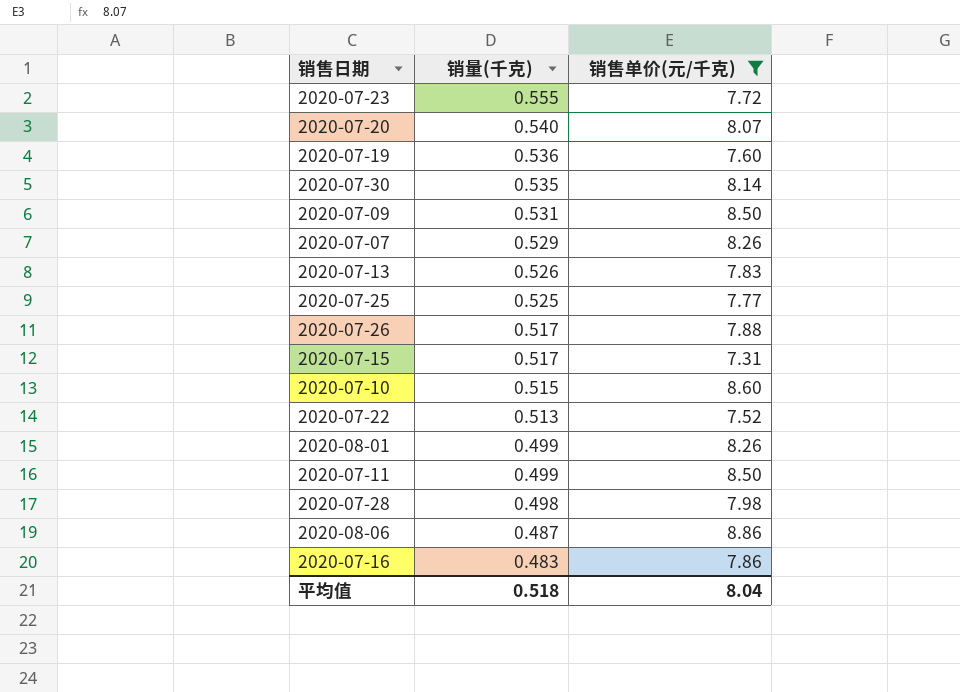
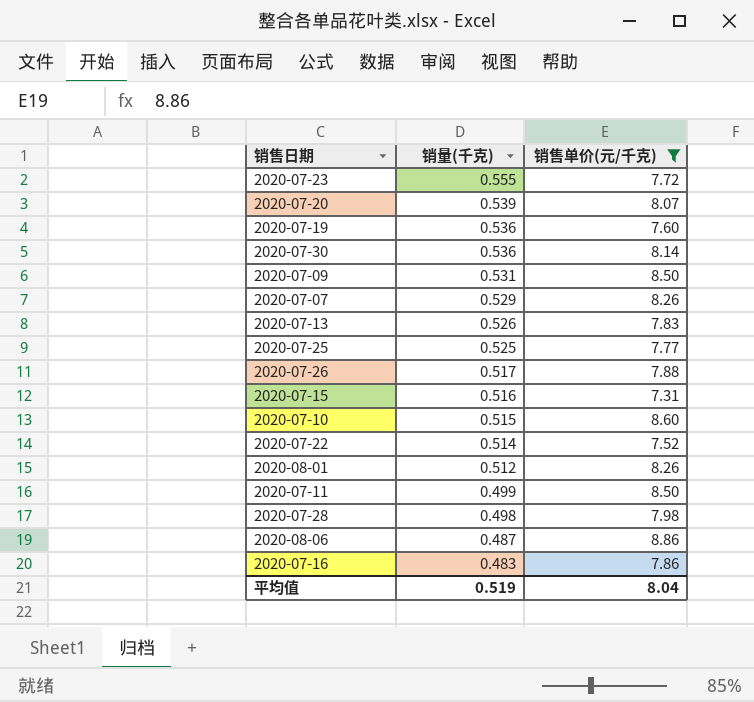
2020-07-20 | 销量(千克): 0.540 -> 0.539
2020-07-30 | 销量(千克): 0.535 -> 0.536
2020-07-15 | 销量(千克): 0.517 -> 0.516
2020-07-22 | 销量(千克): 0.513 -> 0.514
2020-08-01 | 销量(千克): 0.499 -> 0.512
平均值 | 销量(千克): 0.518 -> 0.519

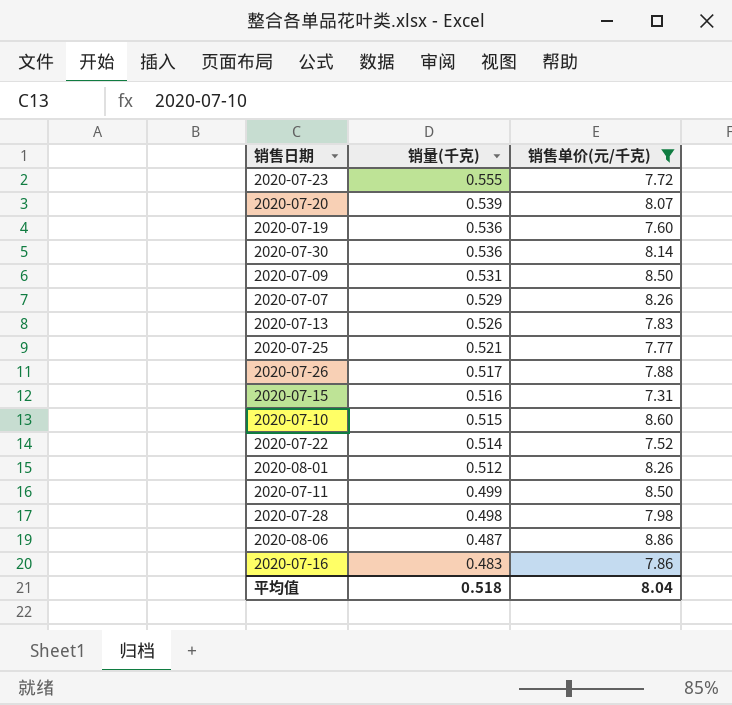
2020-07-25 | 销量(千克): 0.525 -> 0.521
平均值 | 销量(千克): 0.519 -> 0.518

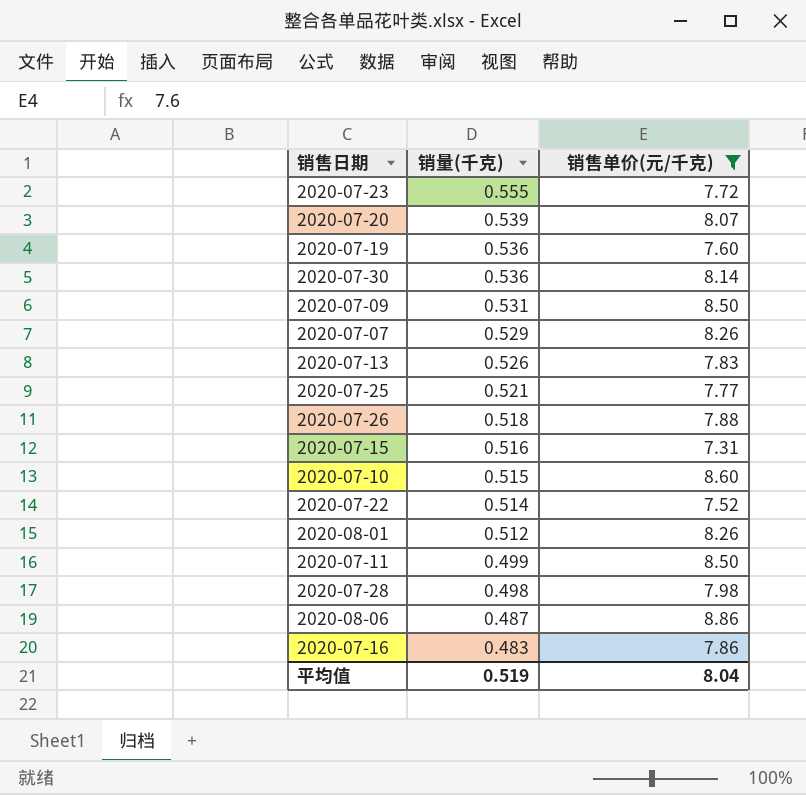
2020-07-26 | 销量(千克): 0.517 -> 0.518
平均值 | 销量(千克): 0.518 -> 0.519

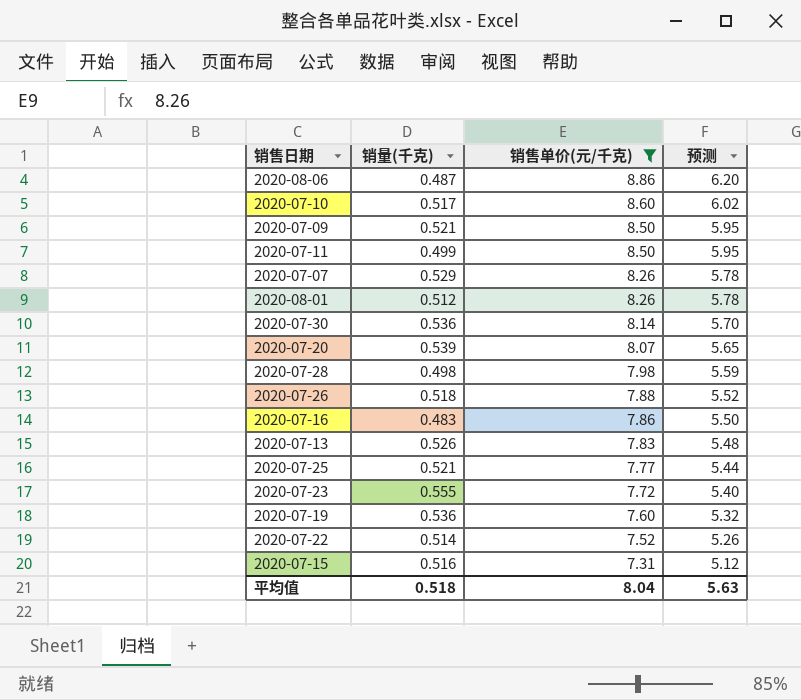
row order: 销量(千克) descending -> 销售单价(元/千克) descending
column 预测 | formula: none -> [销售单价(元/千克)] * 0.7
2020-07-10 | 销量(千克): 0.515 -> 0.517
2020-07-09 | 销量(千克): 0.531 -> 0.521
平均值 | 销量(千克): 0.519 -> 0.518

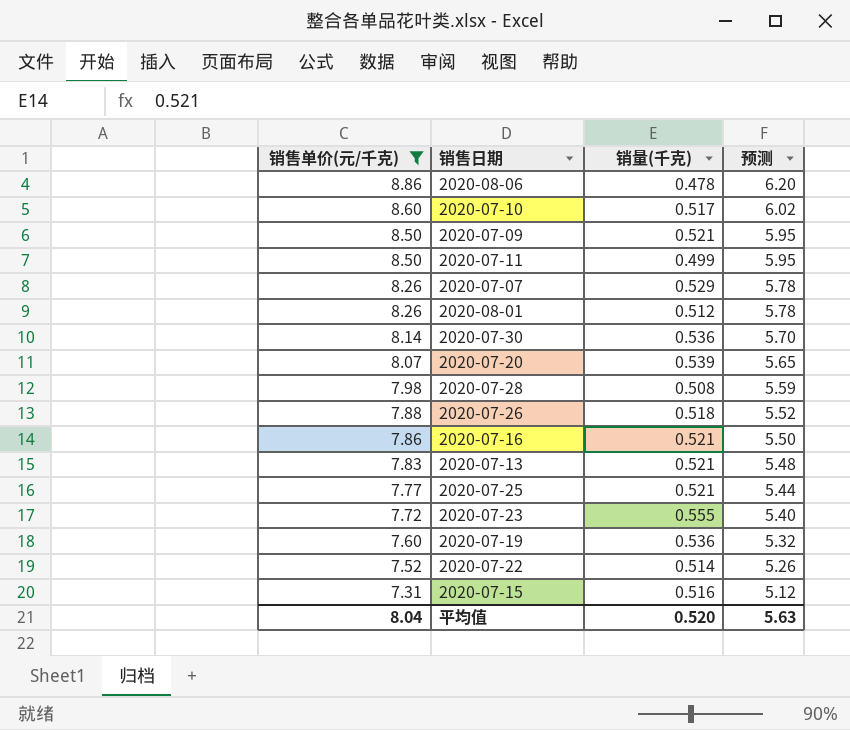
column 销售单价(元/千克) | position: 3 -> 1
2020-08-06 | 销量(千克): 0.487 -> 0.478
2020-07-28 | 销量(千克): 0.498 -> 0.508
2020-07-16 | 销量(千克): 0.483 -> 0.521
2020-07-13 | 销量(千克): 0.526 -> 0.521
平均值 | 销量(千克): 0.518 -> 0.520

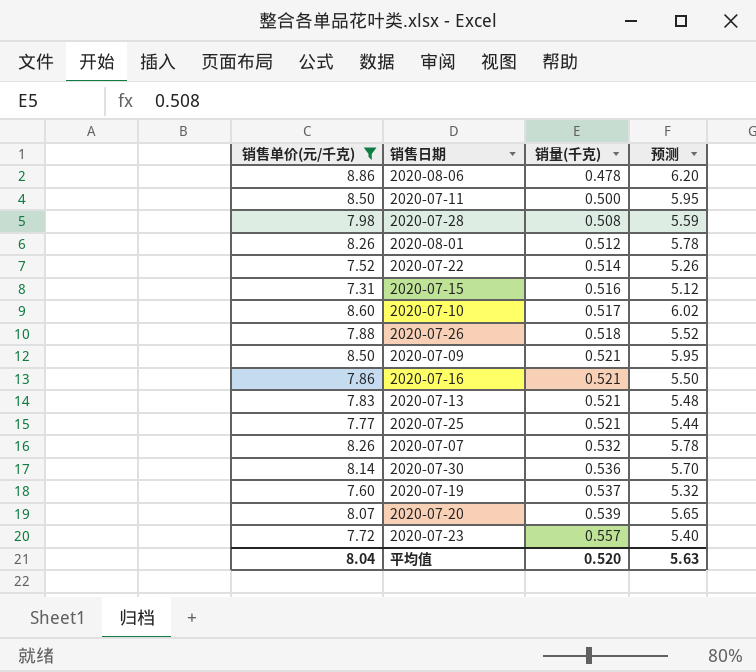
row order: 销售单价(元/千克) descending -> 销量(千克) ascending
2020-07-11 | 销量(千克): 0.499 -> 0.500
2020-07-07 | 销量(千克): 0.529 -> 0.532
2020-07-19 | 销量(千克): 0.536 -> 0.537
2020-07-23 | 销量(千克): 0.555 -> 0.557

